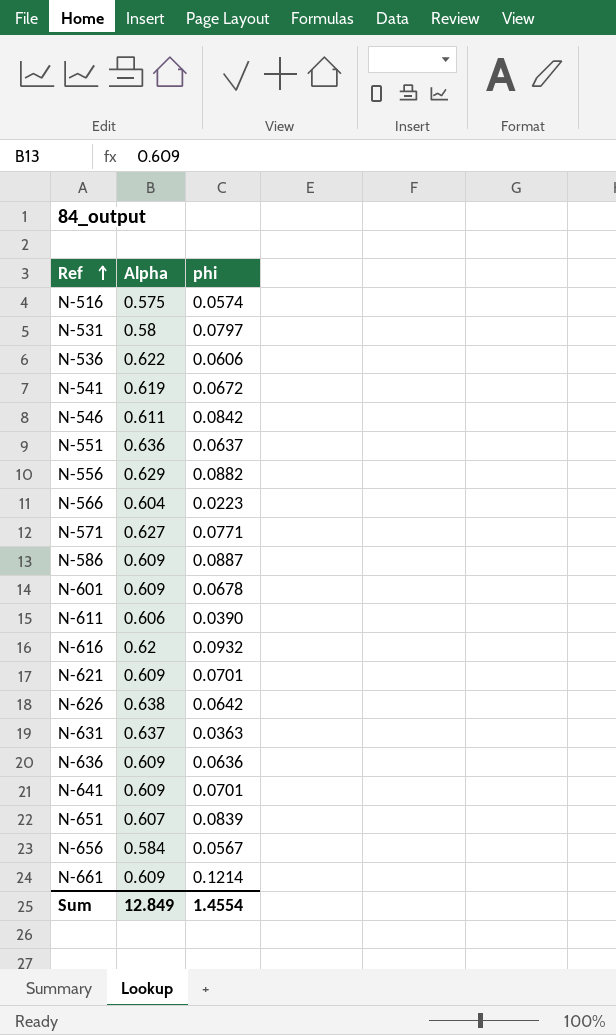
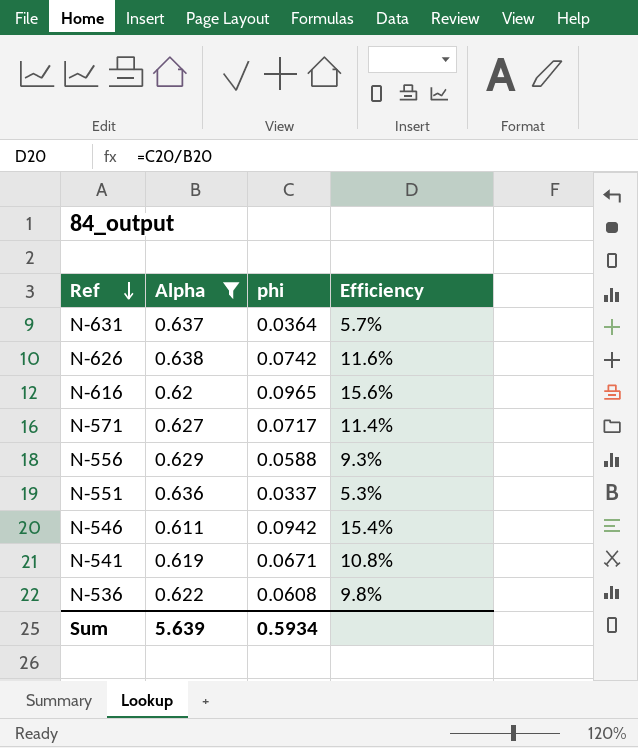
filter: none -> Alpha >= 0.611
row order: Ref ascending -> Ref descending
column Efficiency | formula: none -> [phi] / [Alpha]
N-631 | phi: 0.0363 -> 0.0364
N-626 | phi: 0.0642 -> 0.0742
N-616 | phi: 0.0932 -> 0.0965
N-571 | phi: 0.0771 -> 0.0717
N-556 | phi: 0.0882 -> 0.0588
N-551 | phi: 0.0637 -> 0.0337
N-546 | phi: 0.0842 -> 0.0942
N-541 | phi: 0.0672 -> 0.0671
N-536 | phi: 0.0606 -> 0.0608
Sum | Alpha: 12.849 -> 5.639
Sum | phi: 1.4554 -> 0.5934

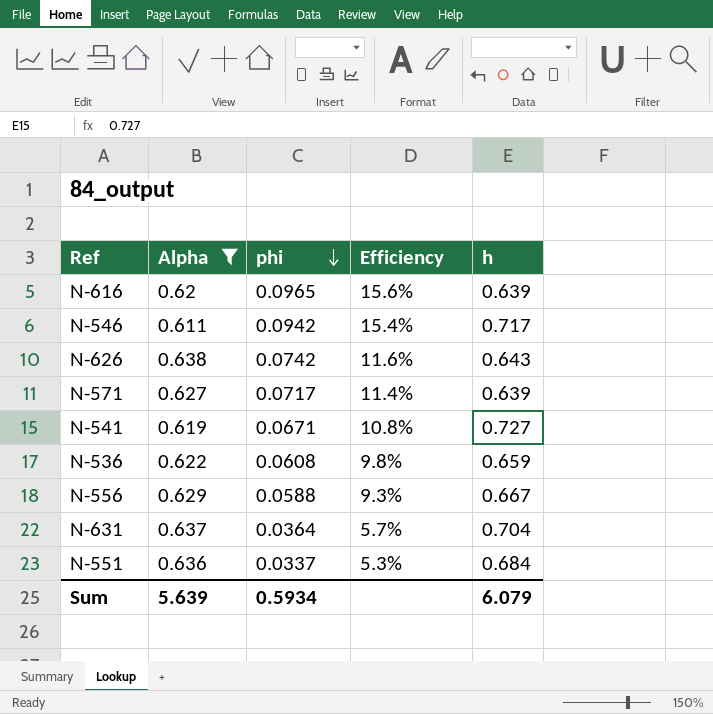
row order: Ref descending -> phi descending
column h | position: none -> 5

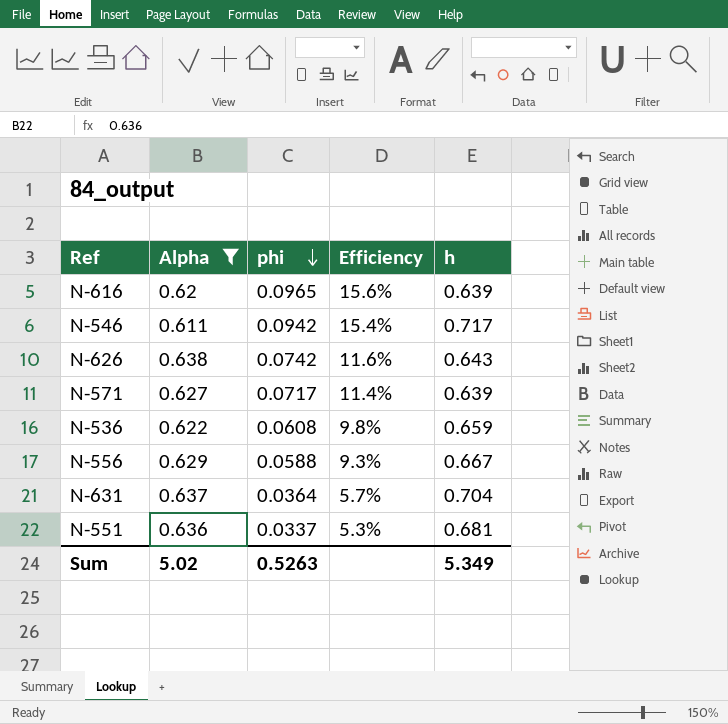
row N-541: 0.619 | 0.0671 | 10.8% | 0.727 -> none
N-551 | h: 0.684 -> 0.681
Sum | Alpha: 5.639 -> 5.02
Sum | phi: 0.5934 -> 0.5263
Sum | h: 6.079 -> 5.349

